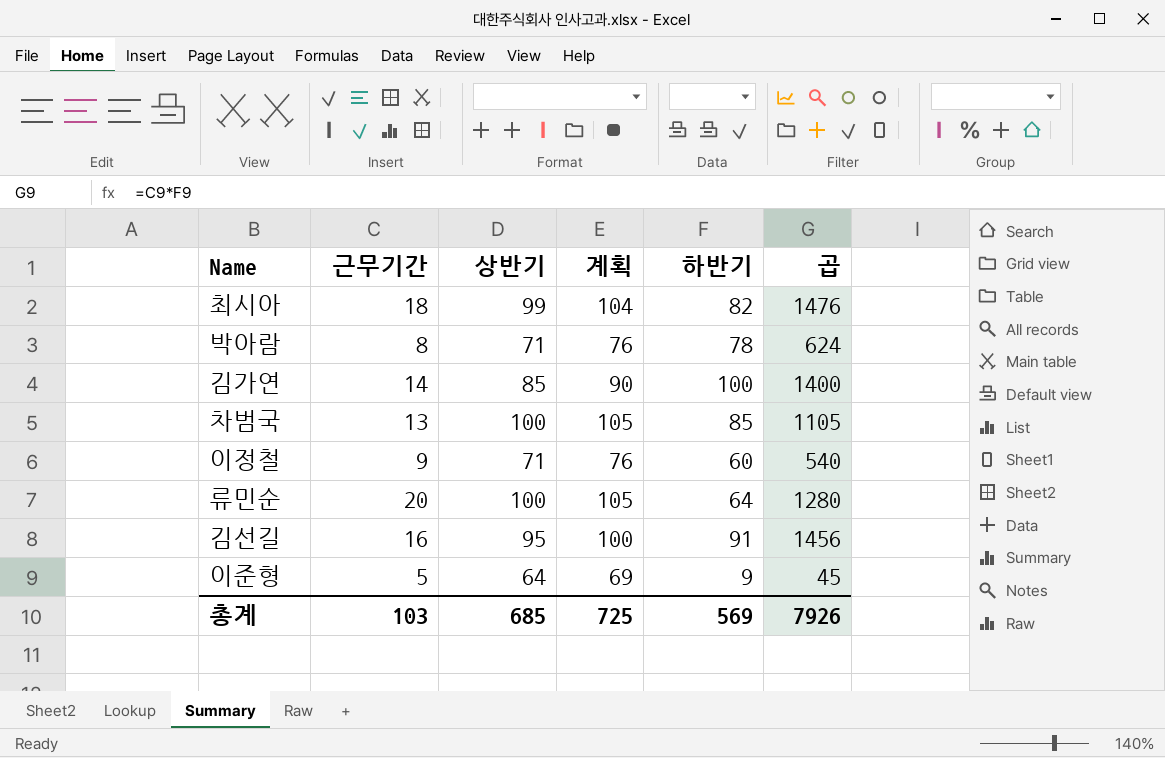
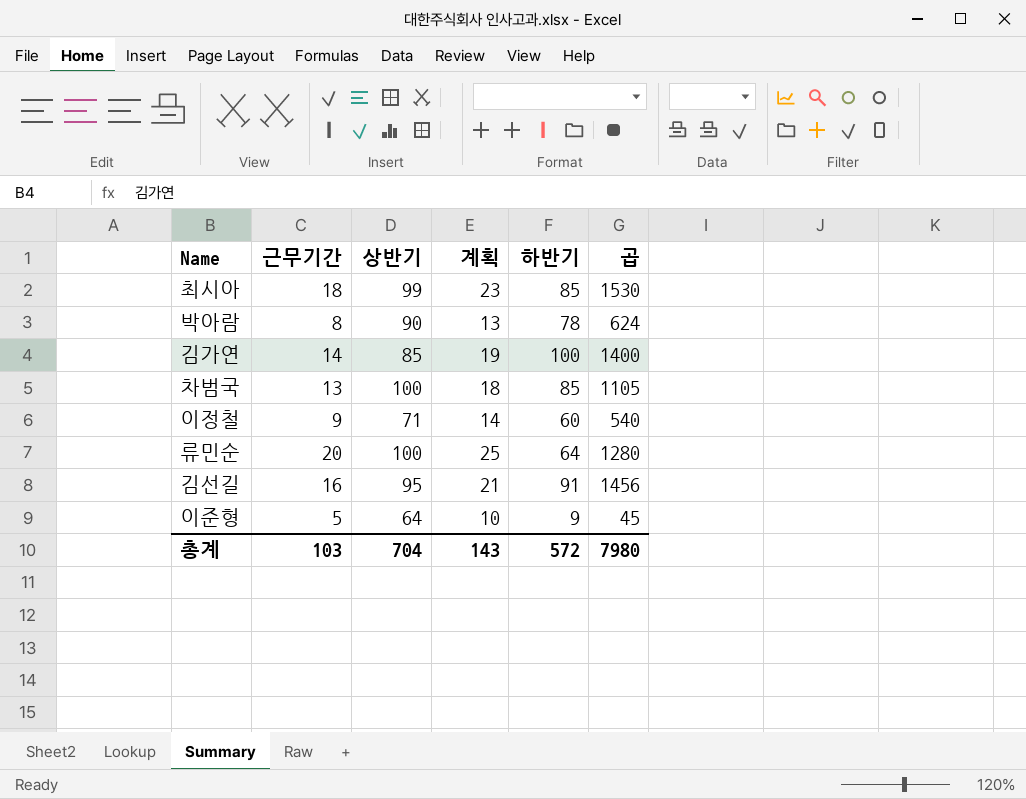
column 계획 | formula: [상반기] + 5 -> [근무기간] + 5
최시아 | 하반기: 82 -> 85
최시아 | 곱: 1476 -> 1530
박아람 | 상반기: 71 -> 90
총계 | 상반기: 685 -> 704
총계 | 계획: 725 -> 143
총계 | 하반기: 569 -> 572
총계 | 곱: 7926 -> 7980

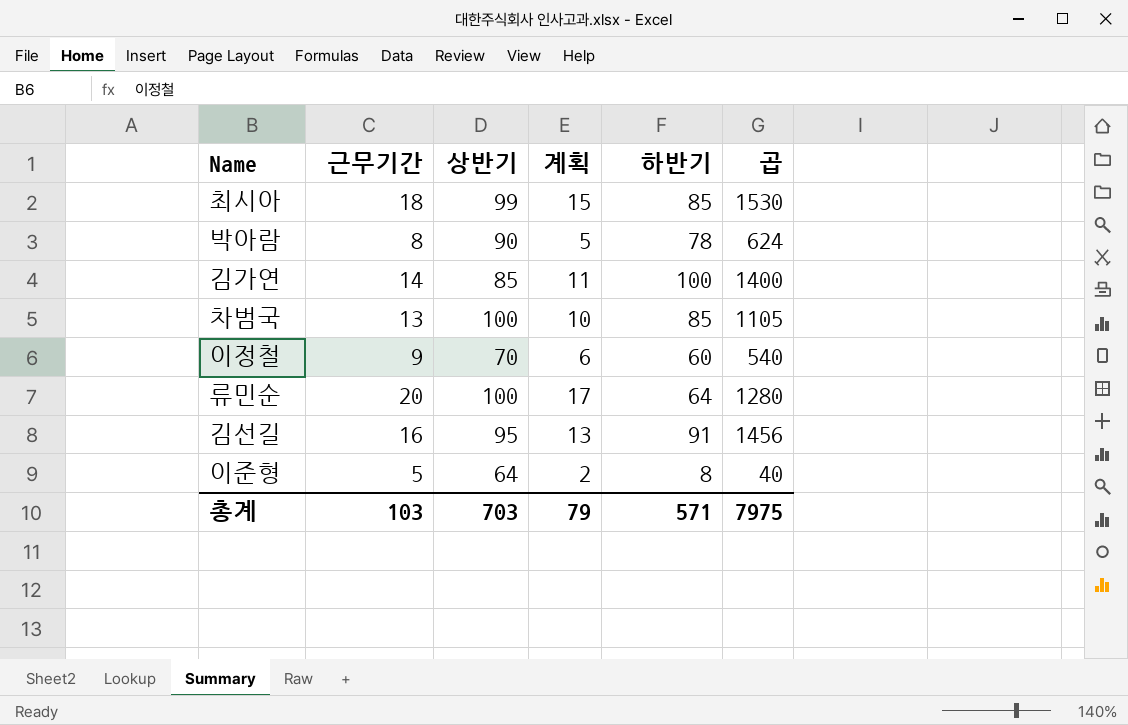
column 계획 | formula: [근무기간] + 5 -> [근무기간] - 3
이정철 | 상반기: 71 -> 70
이준형 | 하반기: 9 -> 8
이준형 | 곱: 45 -> 40
총계 | 상반기: 704 -> 703
총계 | 계획: 143 -> 79
총계 | 하반기: 572 -> 571
총계 | 곱: 7980 -> 7975

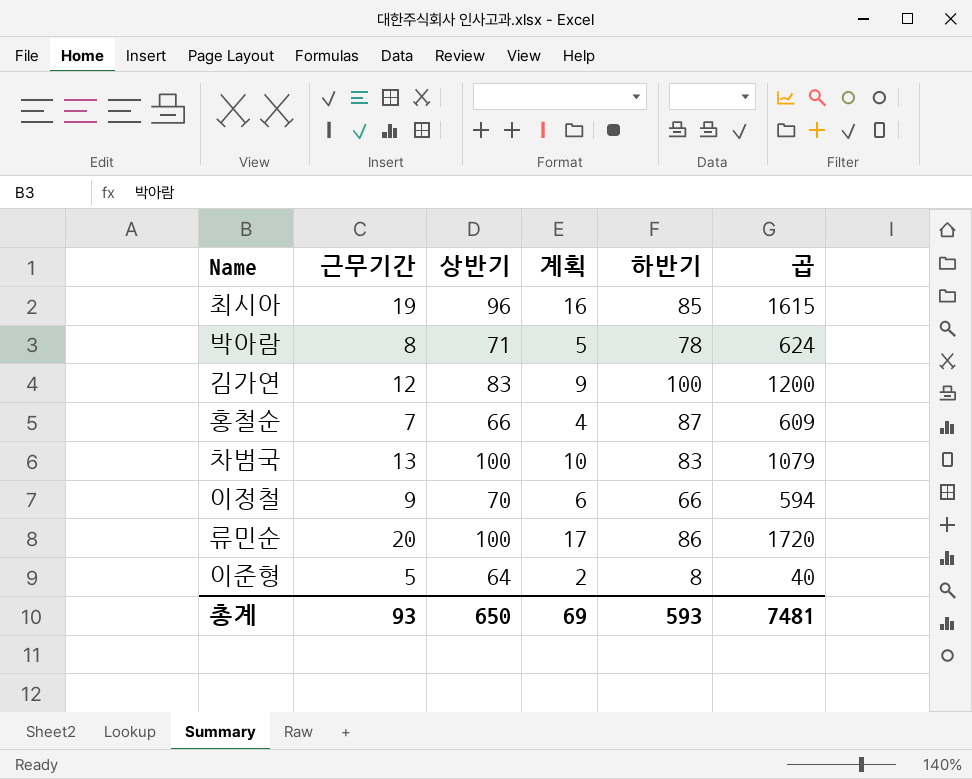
row 김선길: 16 | 95 | 13 | 91 | 1456 -> none
최시아 | 근무기간: 18 -> 19
최시아 | 상반기: 99 -> 96
최시아 | 계획: 15 -> 16
최시아 | 곱: 1530 -> 1615
박아람 | 상반기: 90 -> 71
김가연 | 근무기간: 14 -> 12
김가연 | 상반기: 85 -> 83
김가연 | 계획: 11 -> 9
김가연 | 곱: 1400 -> 1200
row 홍철순: none -> 7 | 66 | 4 | 87 | 609
차범국 | 하반기: 85 -> 83
차범국 | 곱: 1105 -> 1079
이정철 | 하반기: 60 -> 66
이정철 | 곱: 540 -> 594
류민순 | 하반기: 64 -> 86
류민순 | 곱: 1280 -> 1720
총계 | 근무기간: 103 -> 93
총계 | 상반기: 703 -> 650
총계 | 계획: 79 -> 69
총계 | 하반기: 571 -> 593
총계 | 곱: 7975 -> 7481

